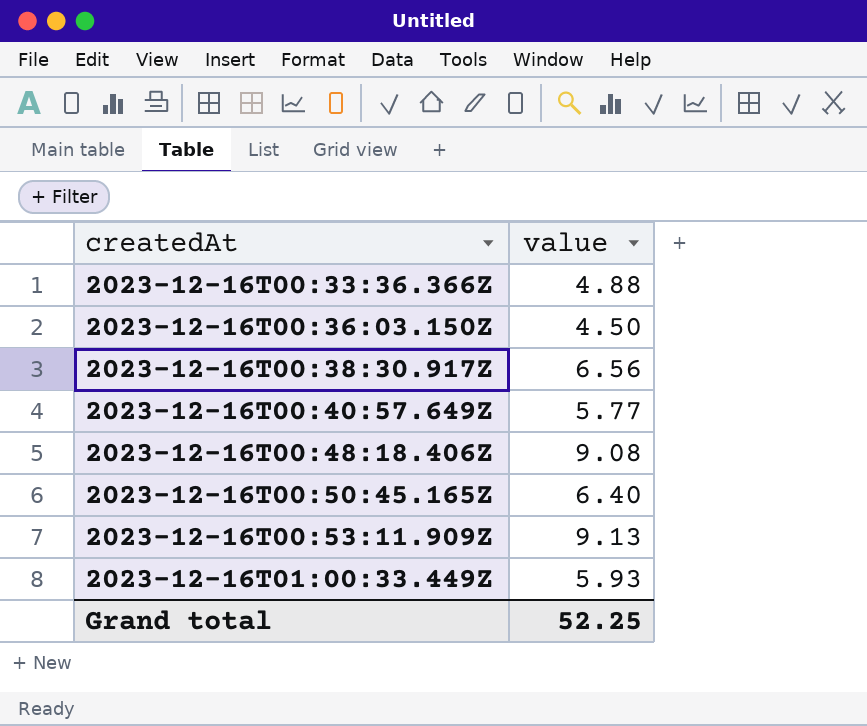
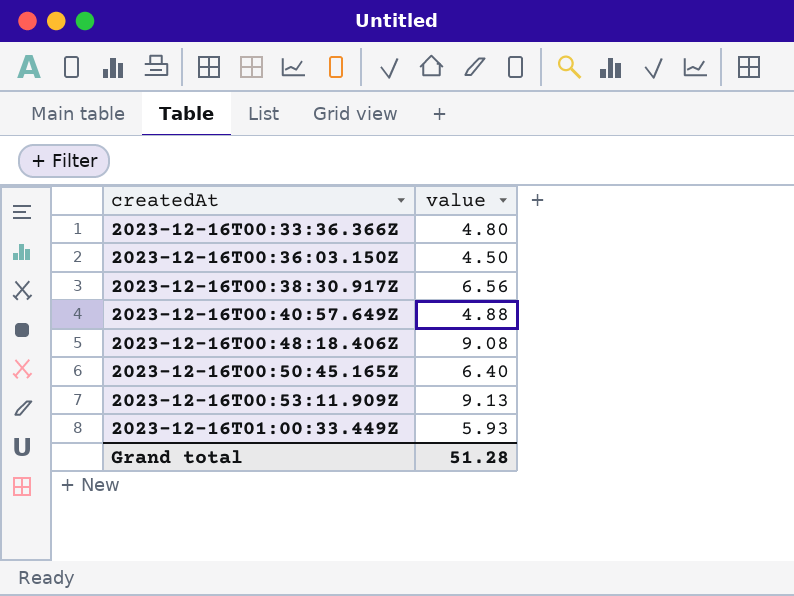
2023-12-16T00:33:36.366Z | value: 4.88 -> 4.80
2023-12-16T00:40:57.649Z | value: 5.77 -> 4.88
Grand total | value: 52.25 -> 51.28

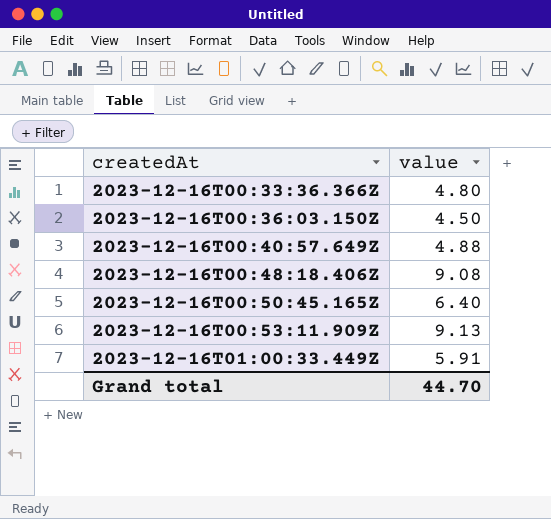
row 2023-12-16T00:38:30.917Z: 6.56 -> none
2023-12-16T01:00:33.449Z | value: 5.93 -> 5.91
Grand total | value: 51.28 -> 44.70

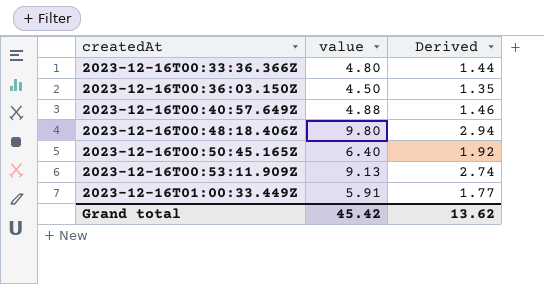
column Derived | formula: none -> [value] * 0.3
2023-12-16T00:48:18.406Z | value: 9.08 -> 9.80
Grand total | value: 44.70 -> 45.42

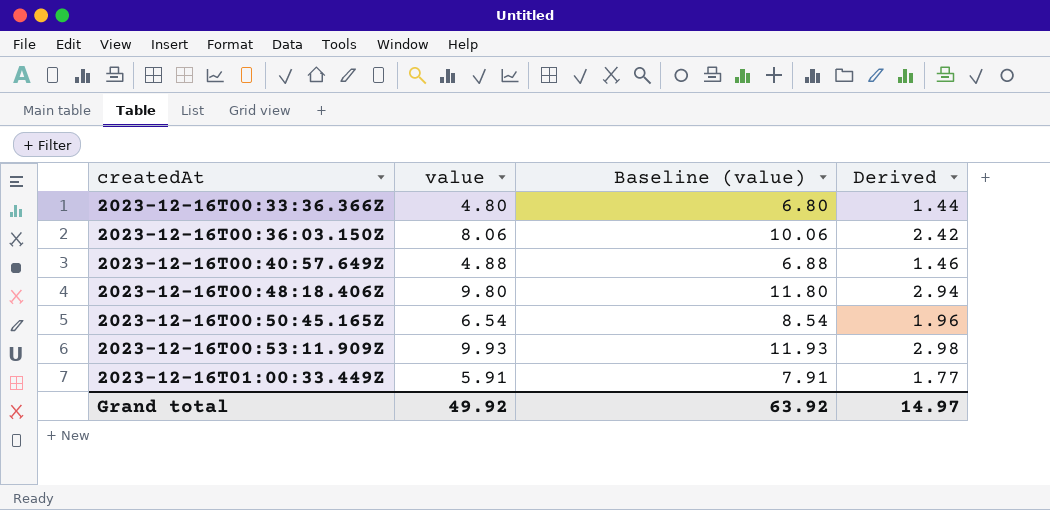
column Baseline (value) | formula: none -> [value] + 2
2023-12-16T00:36:03.150Z | value: 4.50 -> 8.06
2023-12-16T00:36:03.150Z | Derived: 1.35 -> 2.42
2023-12-16T00:50:45.165Z | value: 6.40 -> 6.54
2023-12-16T00:50:45.165Z | Derived: 1.92 -> 1.96
2023-12-16T00:53:11.909Z | value: 9.13 -> 9.93
2023-12-16T00:53:11.909Z | Derived: 2.74 -> 2.98
Grand total | value: 45.42 -> 49.92
Grand total | Derived: 13.62 -> 14.97

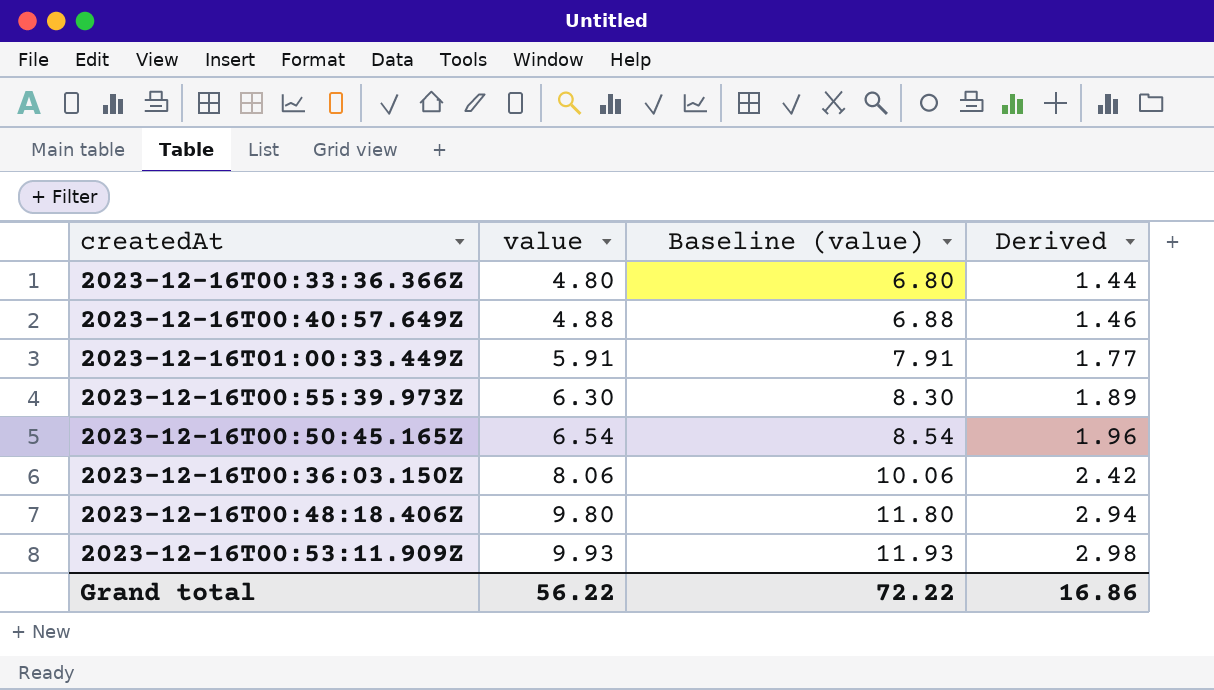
row order: createdAt ascending -> value ascending
row 2023-12-16T00:55:39.973Z: none -> 6.30 | 8.30 | 1.89
Grand total | value: 49.92 -> 56.22
Grand total | Baseline (value): 63.92 -> 72.22
Grand total | Derived: 14.97 -> 16.86

